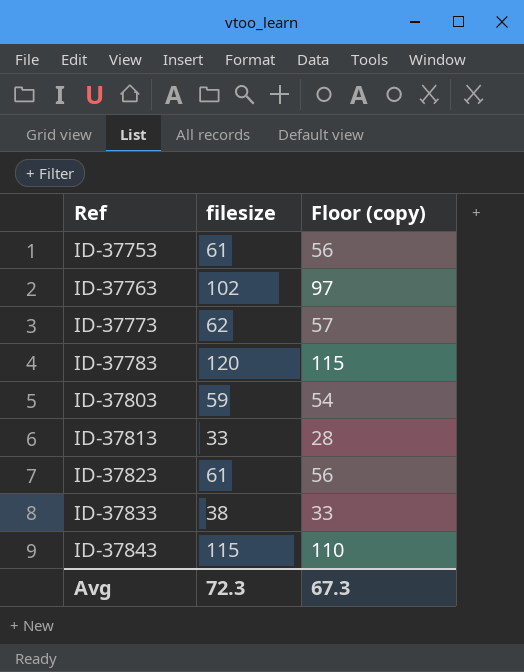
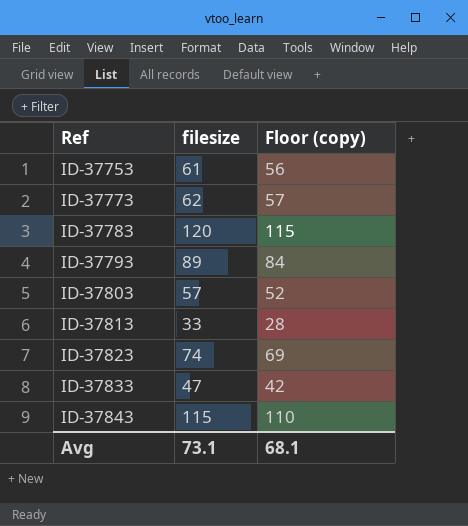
row ID-37763: 102 | 97 -> none
row ID-37793: none -> 89 | 84
ID-37803 | filesize: 59 -> 57
ID-37803 | Floor (copy): 54 -> 52
ID-37823 | filesize: 61 -> 74
ID-37823 | Floor (copy): 56 -> 69
ID-37833 | filesize: 38 -> 47
ID-37833 | Floor (copy): 33 -> 42
Avg | filesize: 72.3 -> 73.1
Avg | Floor (copy): 67.3 -> 68.1

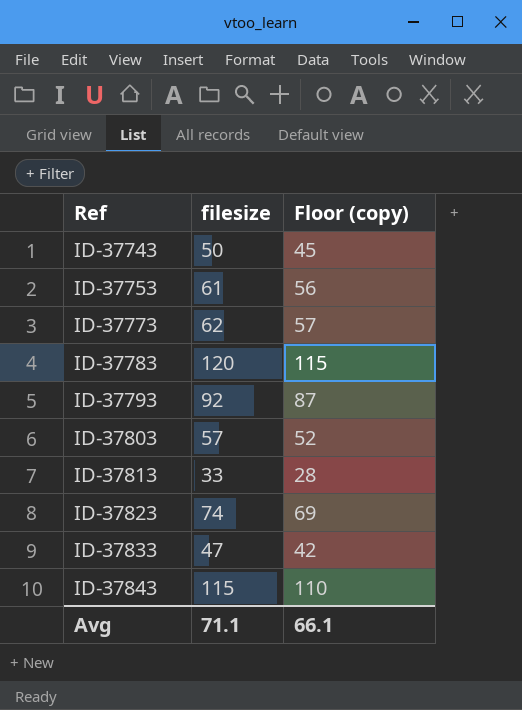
row ID-37743: none -> 50 | 45
ID-37793 | filesize: 89 -> 92
ID-37793 | Floor (copy): 84 -> 87
Avg | filesize: 73.1 -> 71.1
Avg | Floor (copy): 68.1 -> 66.1

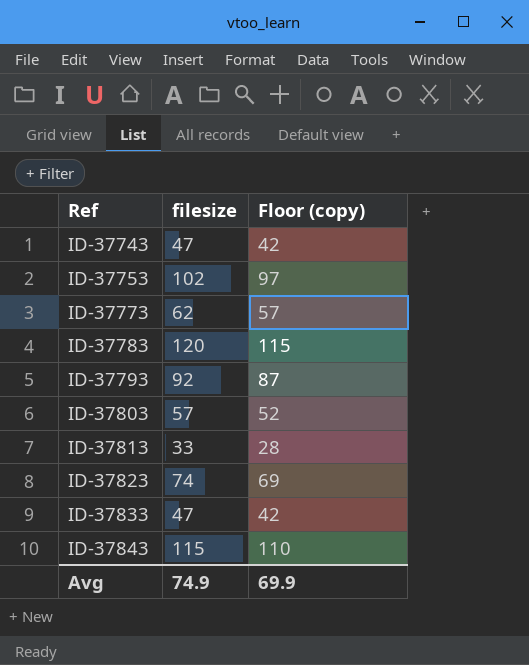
ID-37743 | filesize: 50 -> 47
ID-37743 | Floor (copy): 45 -> 42
ID-37753 | filesize: 61 -> 102
ID-37753 | Floor (copy): 56 -> 97
Avg | filesize: 71.1 -> 74.9
Avg | Floor (copy): 66.1 -> 69.9

